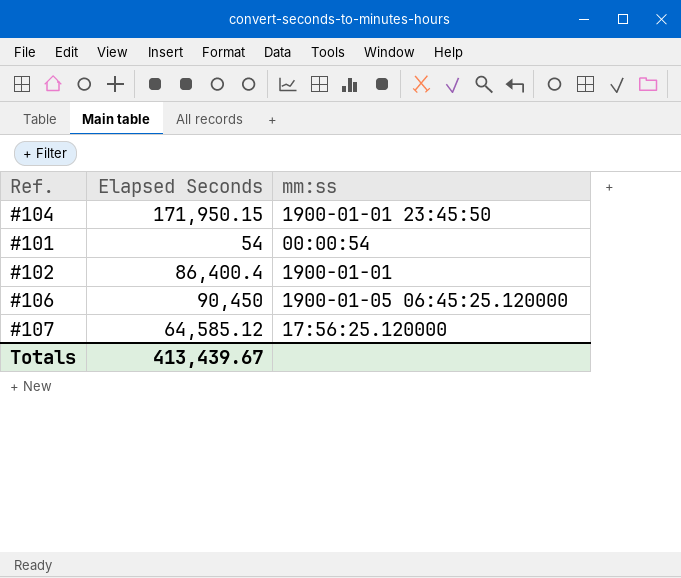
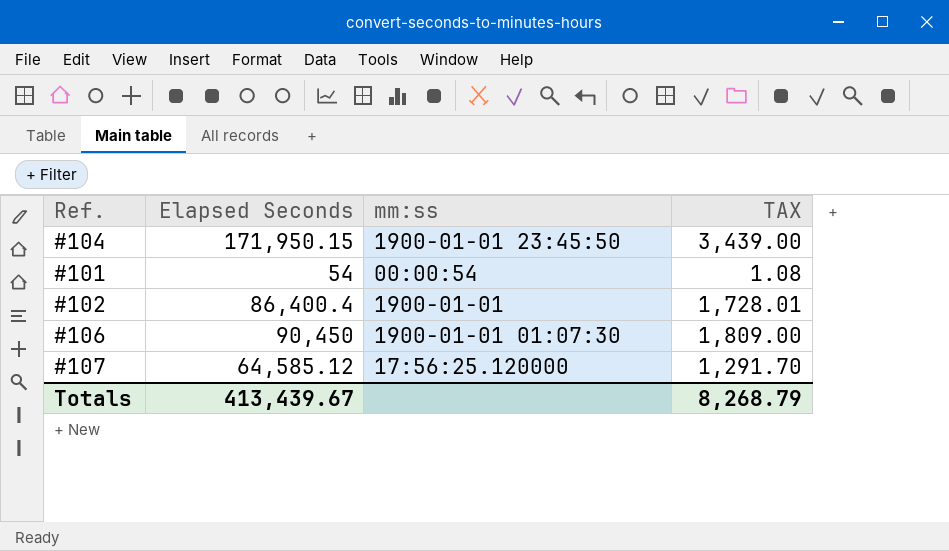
column TAX | formula: none -> [Elapsed Seconds] * 0.02
#106 | mm:ss: 1900-01-05 06:45:25.120000 -> 1900-01-01 01:07:30

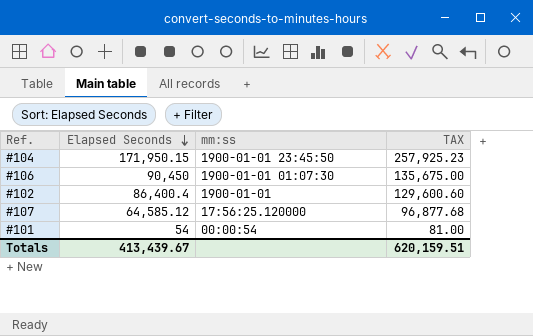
row order: none -> Elapsed Seconds descending
column TAX | formula: [Elapsed Seconds] * 0.02 -> [Elapsed Seconds] * 1.5
Totals | TAX: 8,268.79 -> 620,159.51

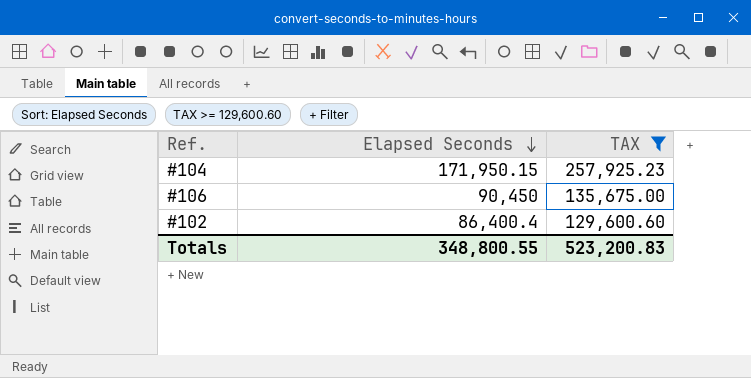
filter: none -> TAX >= 129,600.60
column mm:ss | position: 3 -> none
Totals | Elapsed Seconds: 413,439.67 -> 348,800.55
Totals | TAX: 620,159.51 -> 523,200.83

